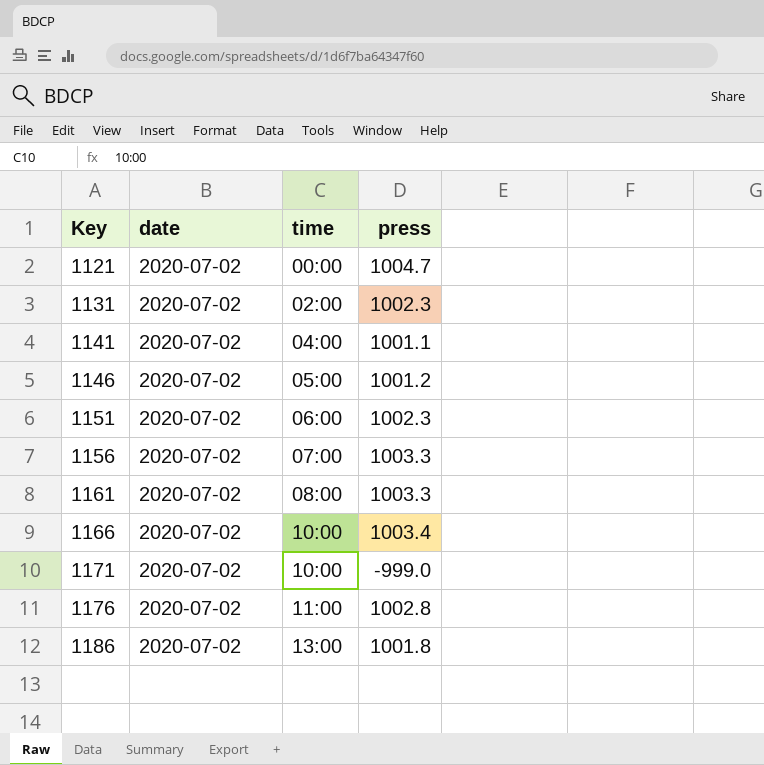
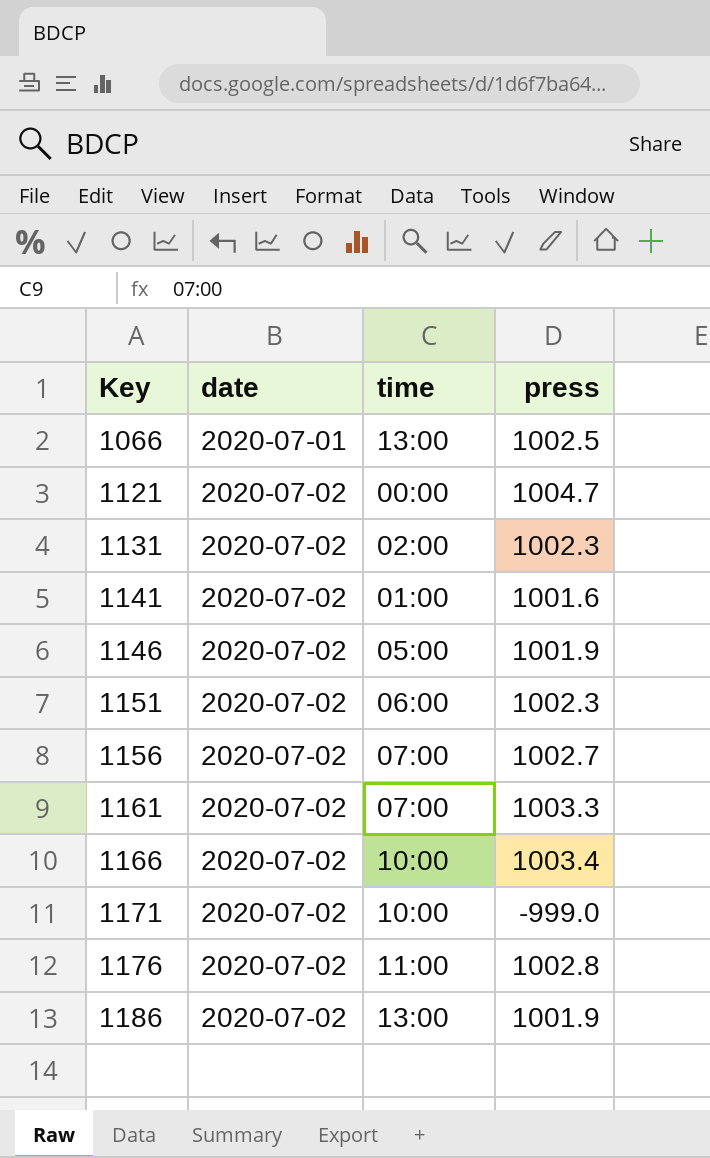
row 1066: none -> 2020-07-01 | 13:00 | 1002.5
1141 | time: 04:00 -> 01:00
1141 | press: 1001.1 -> 1001.6
1146 | press: 1001.2 -> 1001.9
1156 | press: 1003.3 -> 1002.7
1161 | time: 08:00 -> 07:00
1186 | press: 1001.8 -> 1001.9

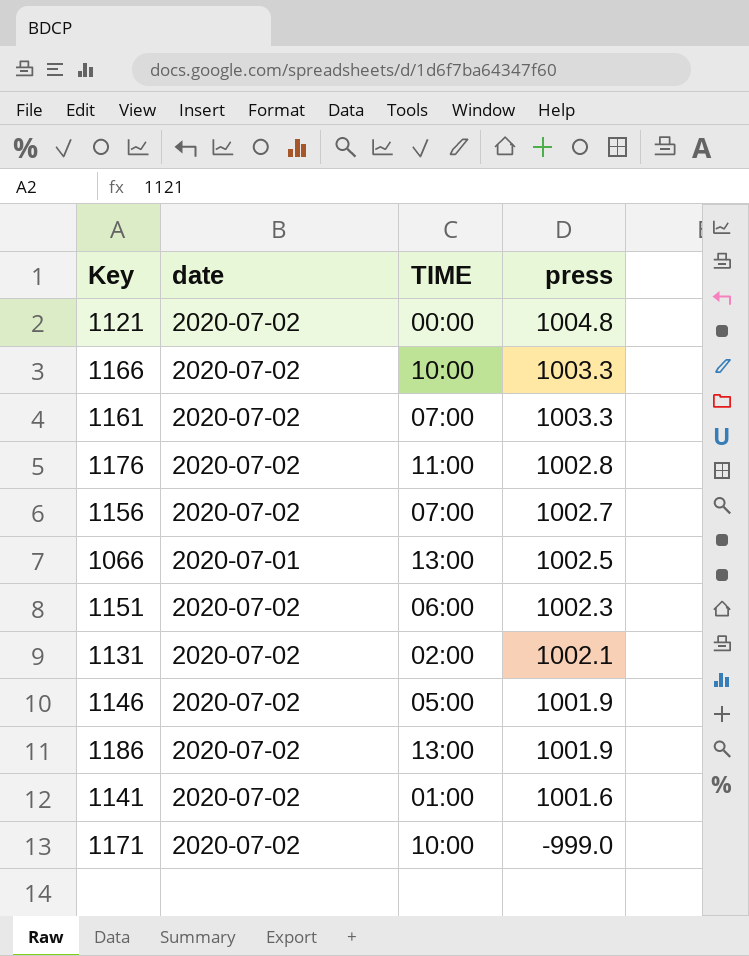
row order: Key ascending -> press descending
column name: time -> TIME
1121 | press: 1004.7 -> 1004.8
1166 | press: 1003.4 -> 1003.3
1131 | press: 1002.3 -> 1002.1

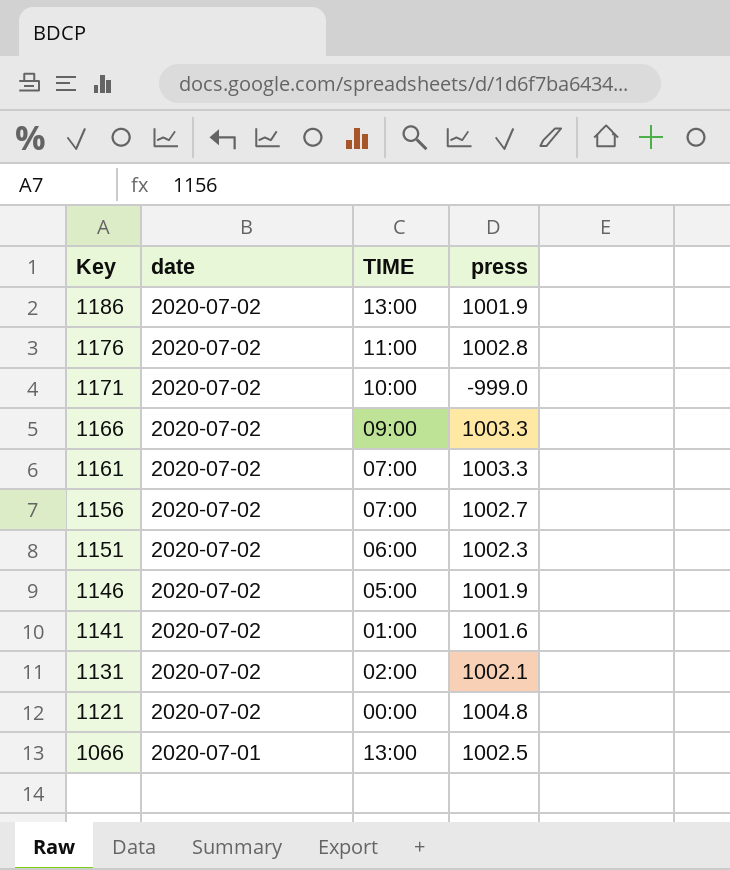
row order: press descending -> Key descending
1166 | TIME: 10:00 -> 09:00

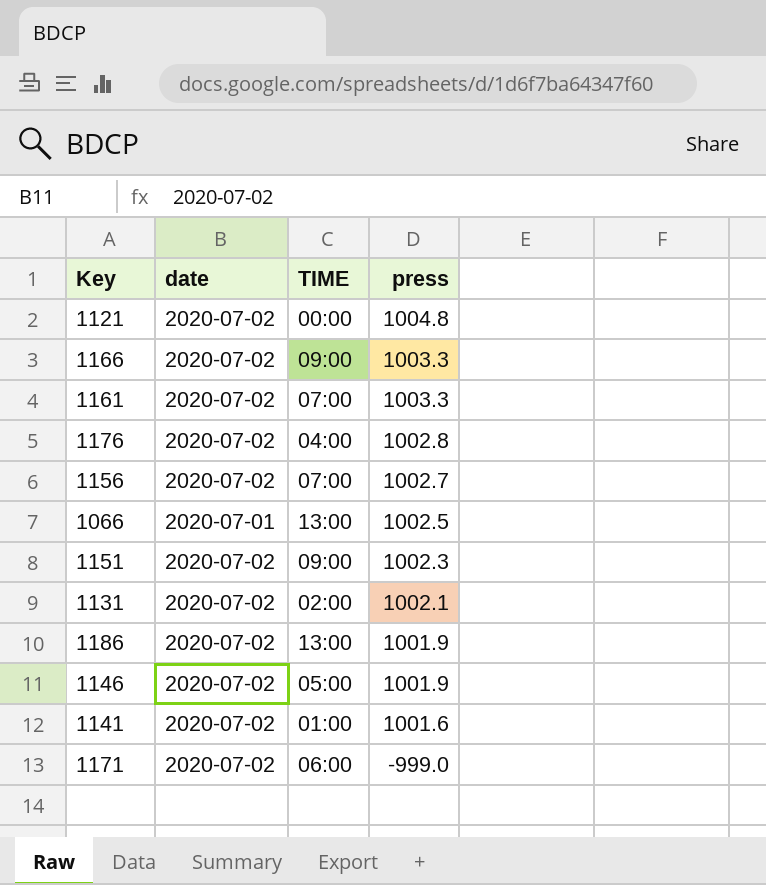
row order: Key descending -> press descending
1176 | TIME: 11:00 -> 04:00
1151 | TIME: 06:00 -> 09:00
1171 | TIME: 10:00 -> 06:00

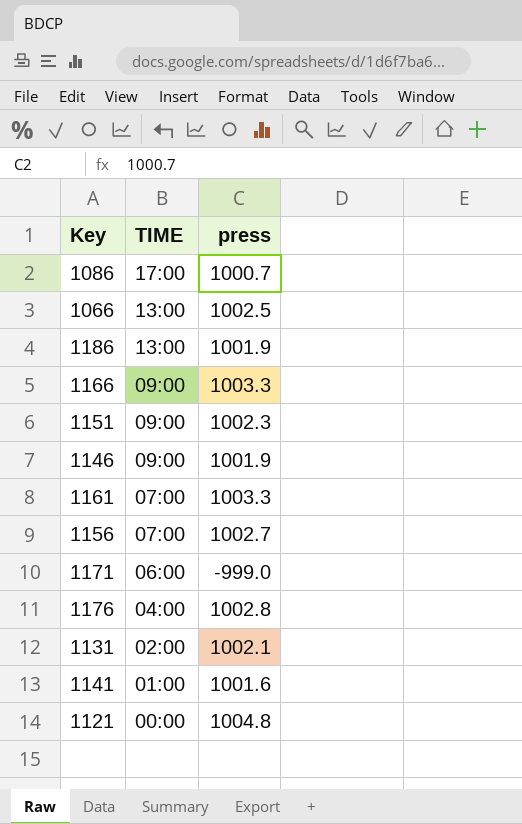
row order: press descending -> TIME descending
column date | position: 2 -> none
row 1086: none -> 17:00 | 1000.7
1146 | TIME: 05:00 -> 09:00

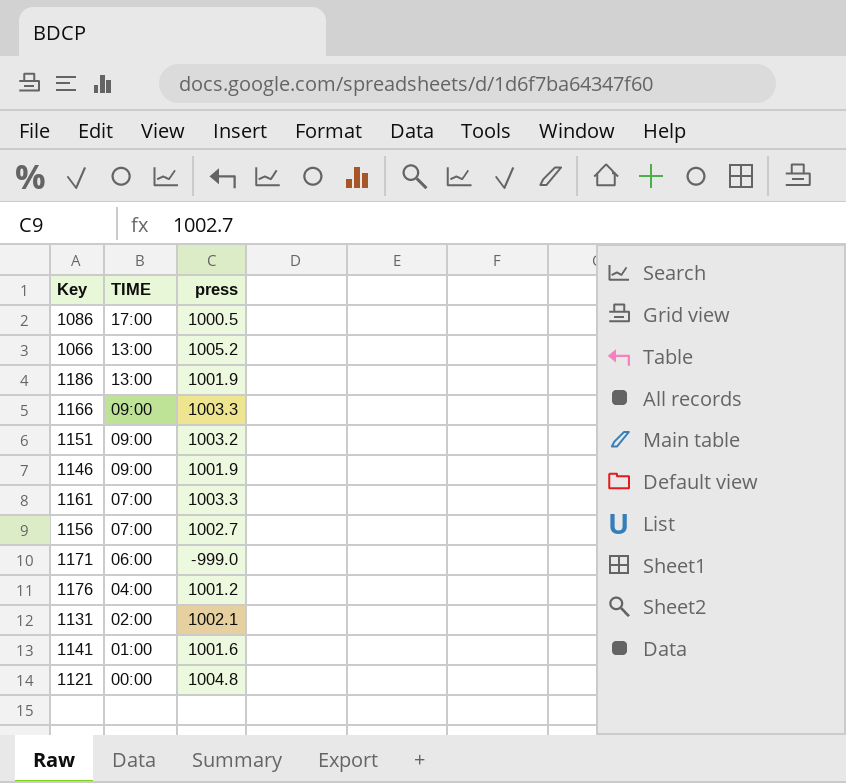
1086 | press: 1000.7 -> 1000.5
1066 | press: 1002.5 -> 1005.2
1151 | press: 1002.3 -> 1003.2
1176 | press: 1002.8 -> 1001.2

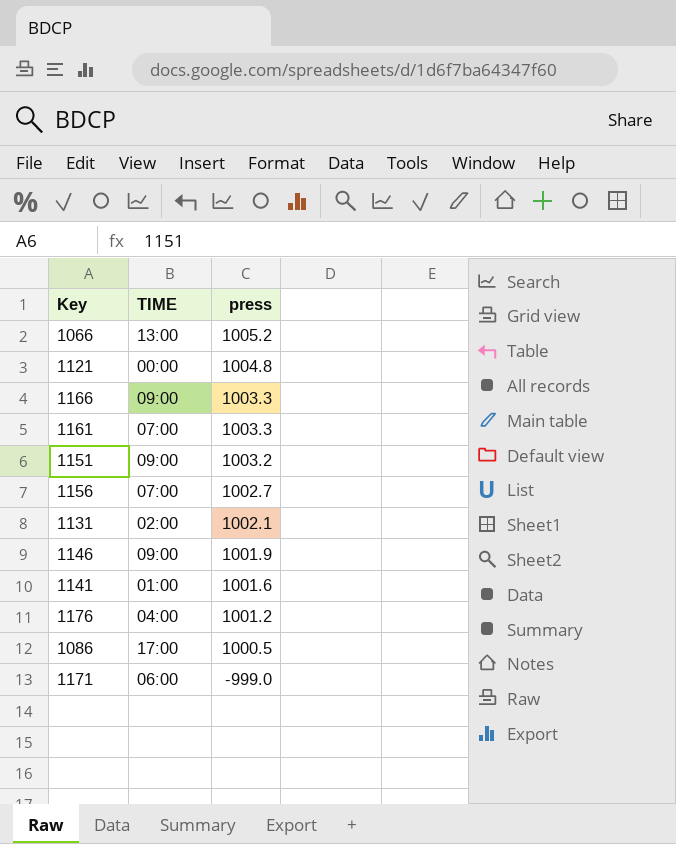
row order: TIME descending -> press descending
row 1186: 13:00 | 1001.9 -> none

